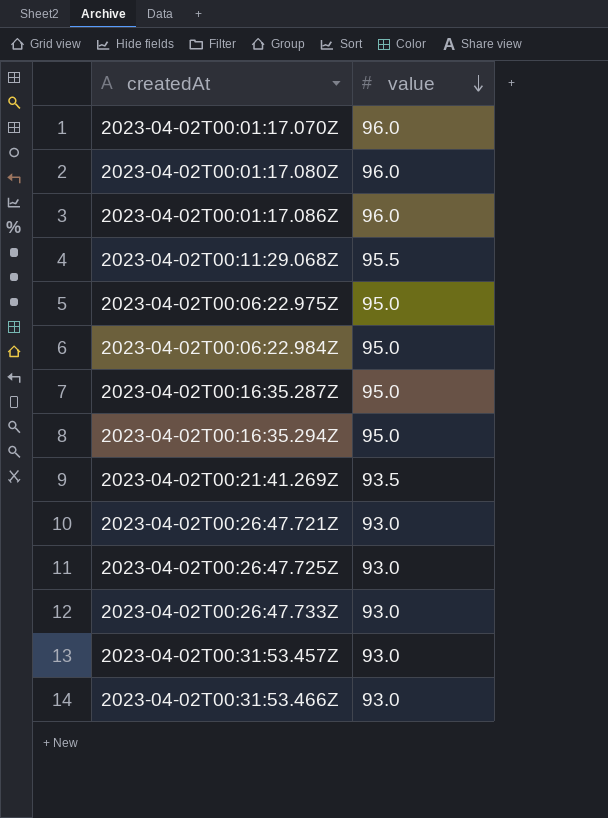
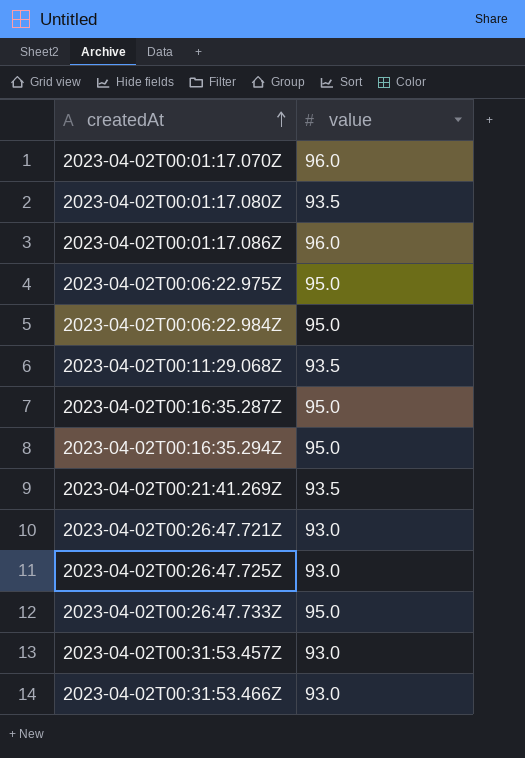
row order: value descending -> createdAt ascending
2023-04-02T00:01:17.080Z | value: 96.0 -> 93.5
2023-04-02T00:11:29.068Z | value: 95.5 -> 93.5
2023-04-02T00:26:47.733Z | value: 93.0 -> 95.0

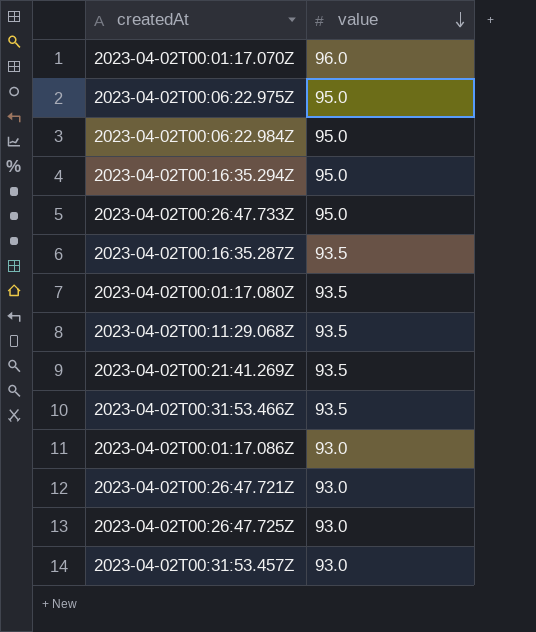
row order: createdAt ascending -> value descending
2023-04-02T00:16:35.287Z | value: 95.0 -> 93.5
2023-04-02T00:31:53.466Z | value: 93.0 -> 93.5
2023-04-02T00:01:17.086Z | value: 96.0 -> 93.0

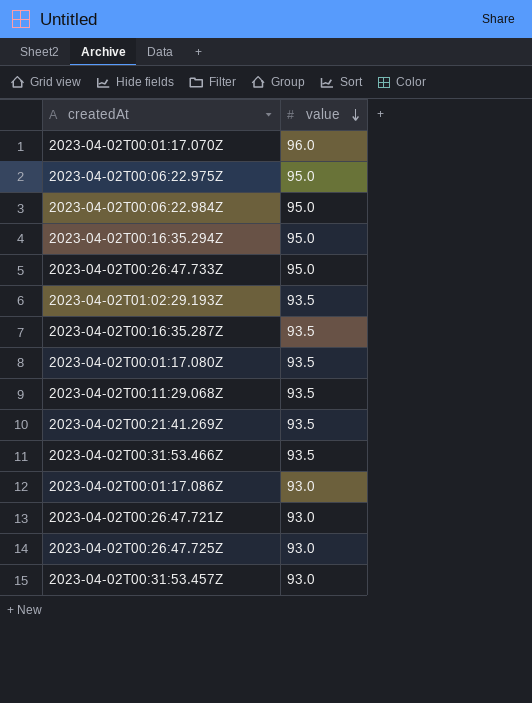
row 2023-04-02T01:02:29.193Z: none -> 93.5

